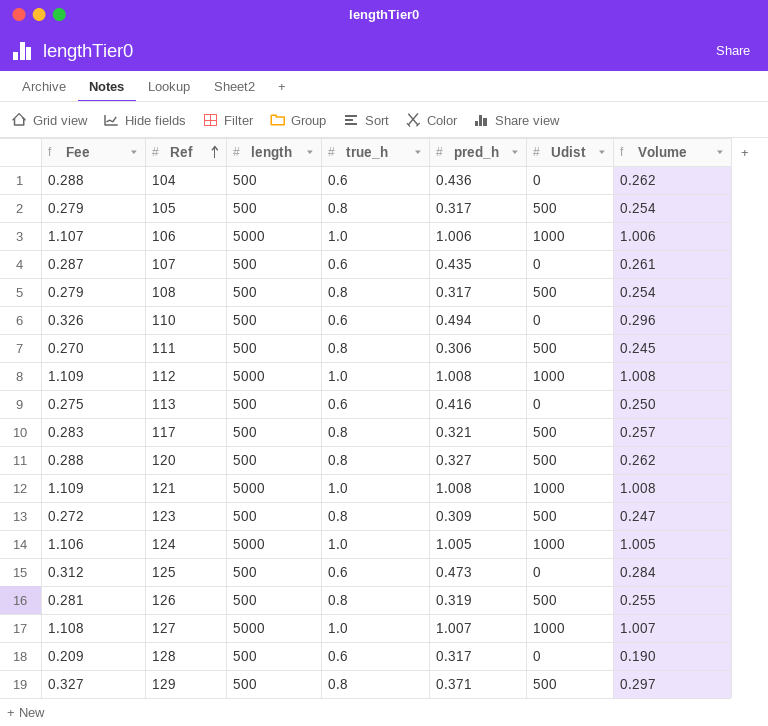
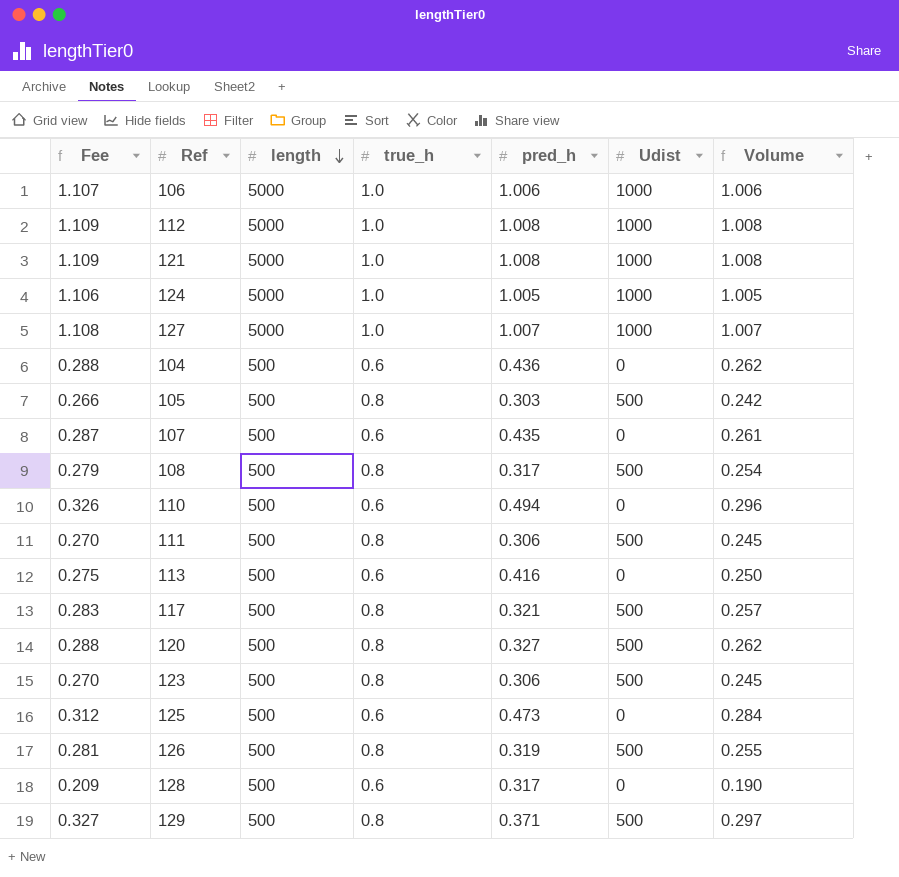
row order: Ref ascending -> length descending
105 | Fee: 0.279 -> 0.266
105 | pred_h: 0.317 -> 0.303
105 | Volume: 0.254 -> 0.242
123 | Fee: 0.272 -> 0.270
123 | pred_h: 0.309 -> 0.306
123 | Volume: 0.247 -> 0.245

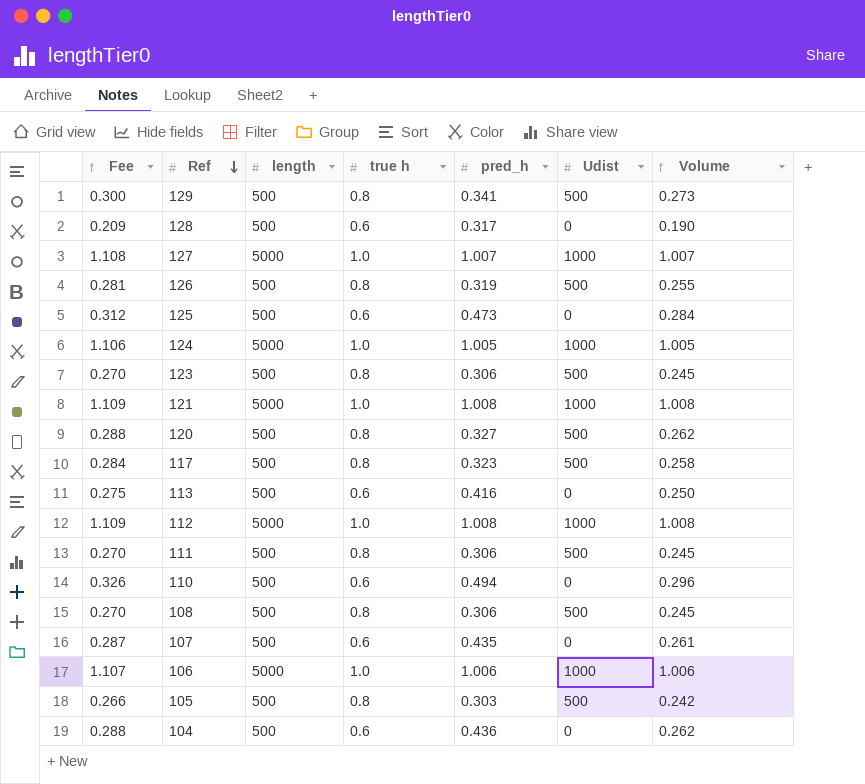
row order: length descending -> Ref descending
column name: true_h -> true h
129 | Fee: 0.327 -> 0.300
129 | pred_h: 0.371 -> 0.341
129 | Volume: 0.297 -> 0.273
117 | Fee: 0.283 -> 0.284
117 | pred_h: 0.321 -> 0.323
117 | Volume: 0.257 -> 0.258
108 | Fee: 0.279 -> 0.270
108 | pred_h: 0.317 -> 0.306
108 | Volume: 0.254 -> 0.245

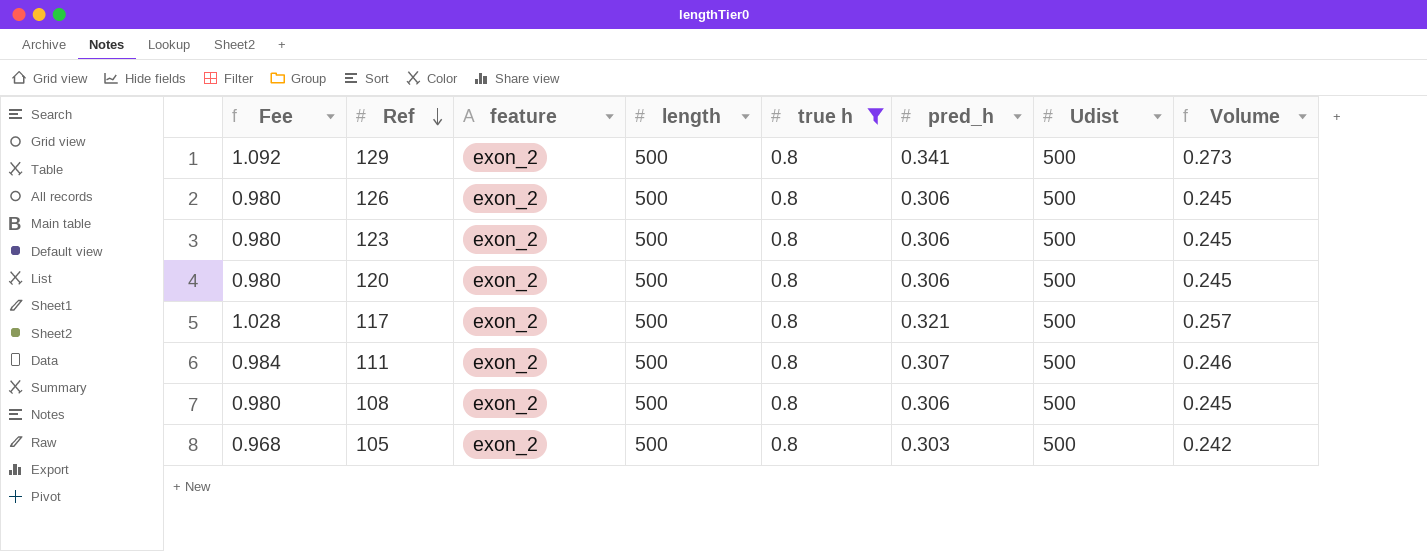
filter: none -> true h = 0.8
column Fee | formula: [Volume] * 1.1 -> [Volume] * 4
column feature | position: none -> 3
126 | pred_h: 0.319 -> 0.306
126 | Volume: 0.255 -> 0.245
120 | pred_h: 0.327 -> 0.306
120 | Volume: 0.262 -> 0.245
117 | pred_h: 0.323 -> 0.321
117 | Volume: 0.258 -> 0.257
111 | pred_h: 0.306 -> 0.307
111 | Volume: 0.245 -> 0.246

